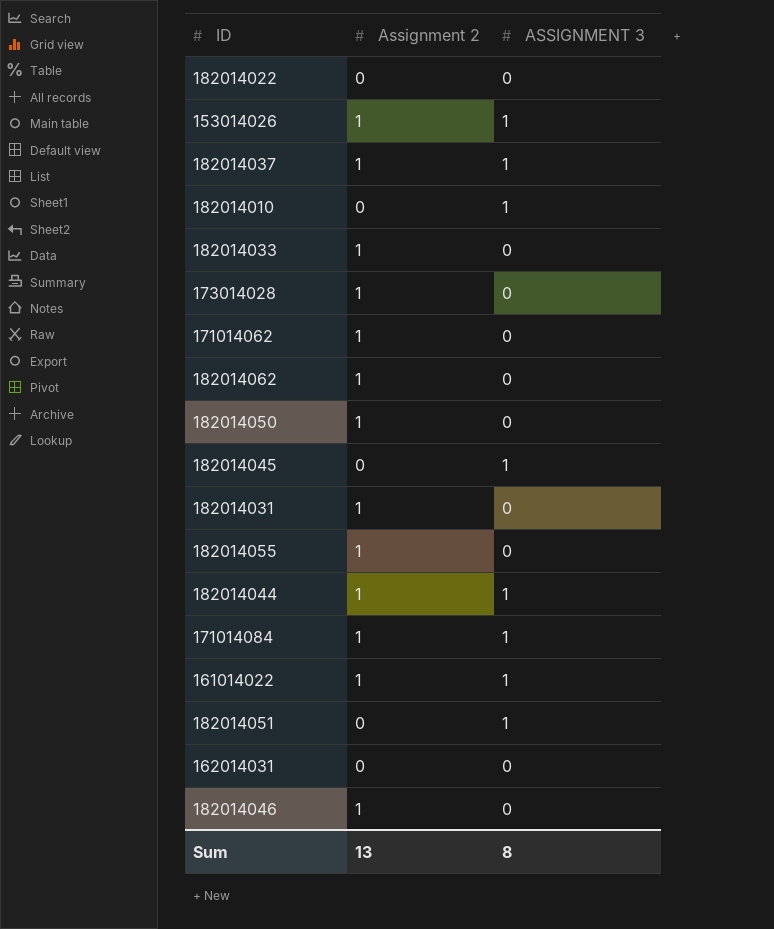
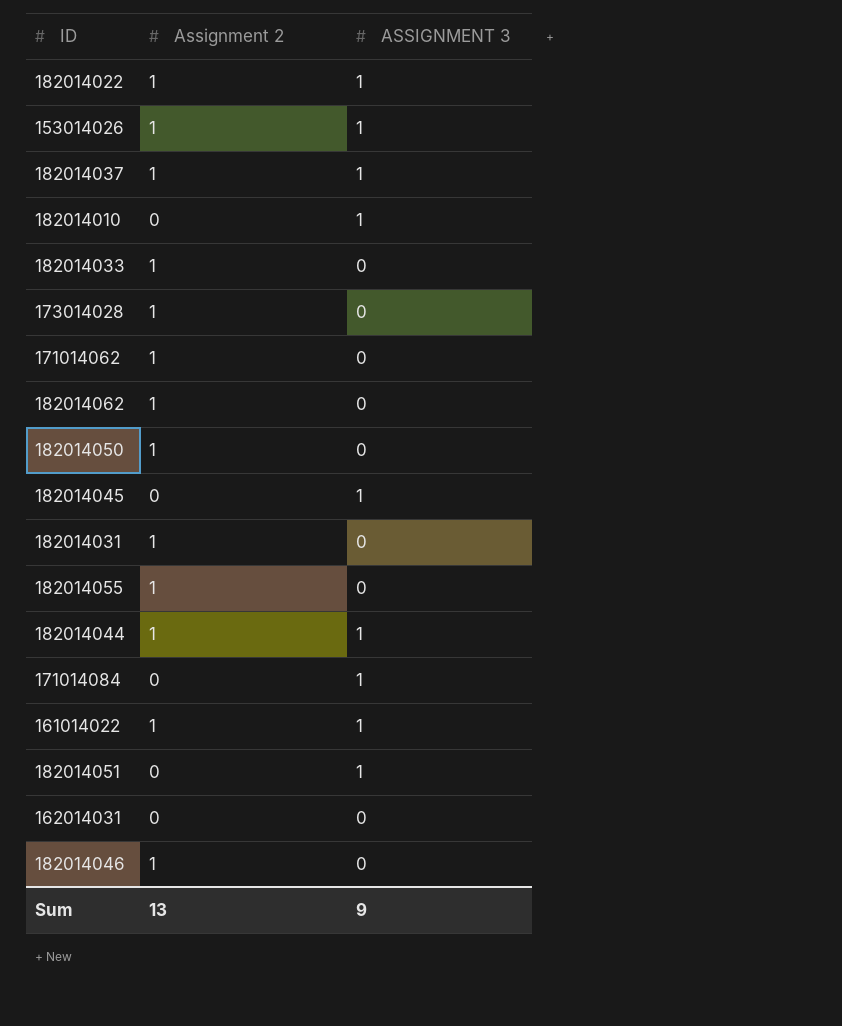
182014022 | Assignment 2: 0 -> 1
182014022 | ASSIGNMENT 3: 0 -> 1
171014084 | Assignment 2: 1 -> 0
Sum | ASSIGNMENT 3: 8 -> 9

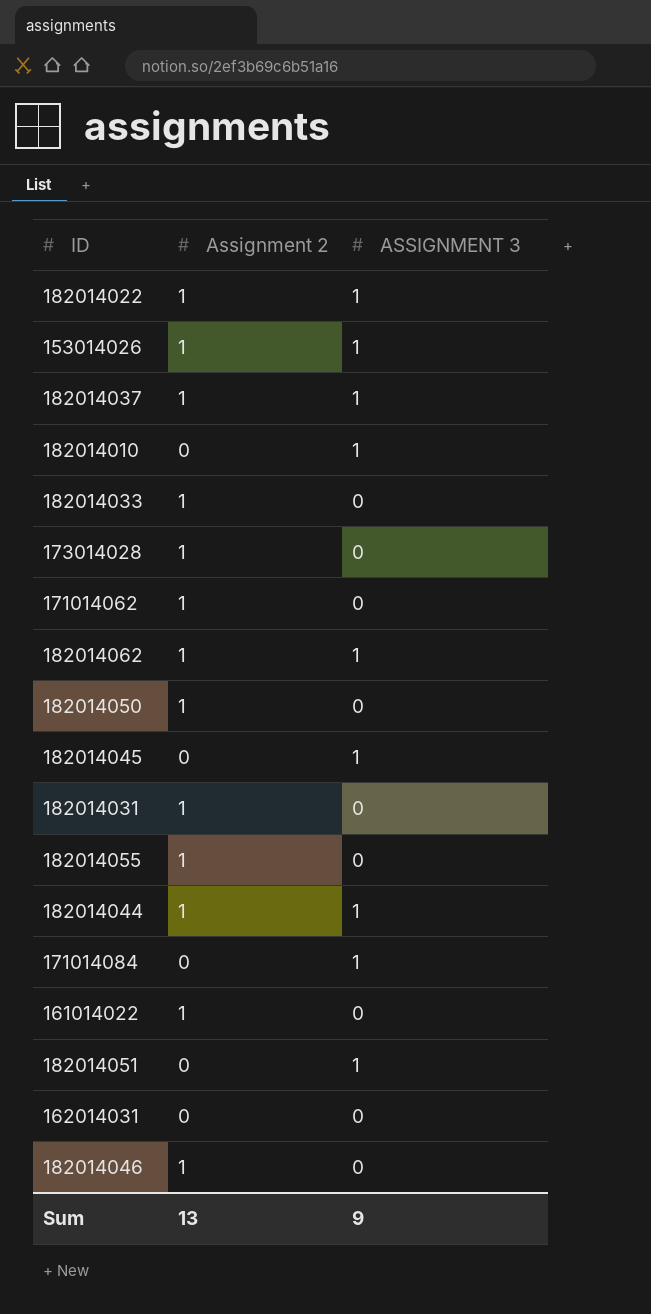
182014062 | ASSIGNMENT 3: 0 -> 1
161014022 | ASSIGNMENT 3: 1 -> 0

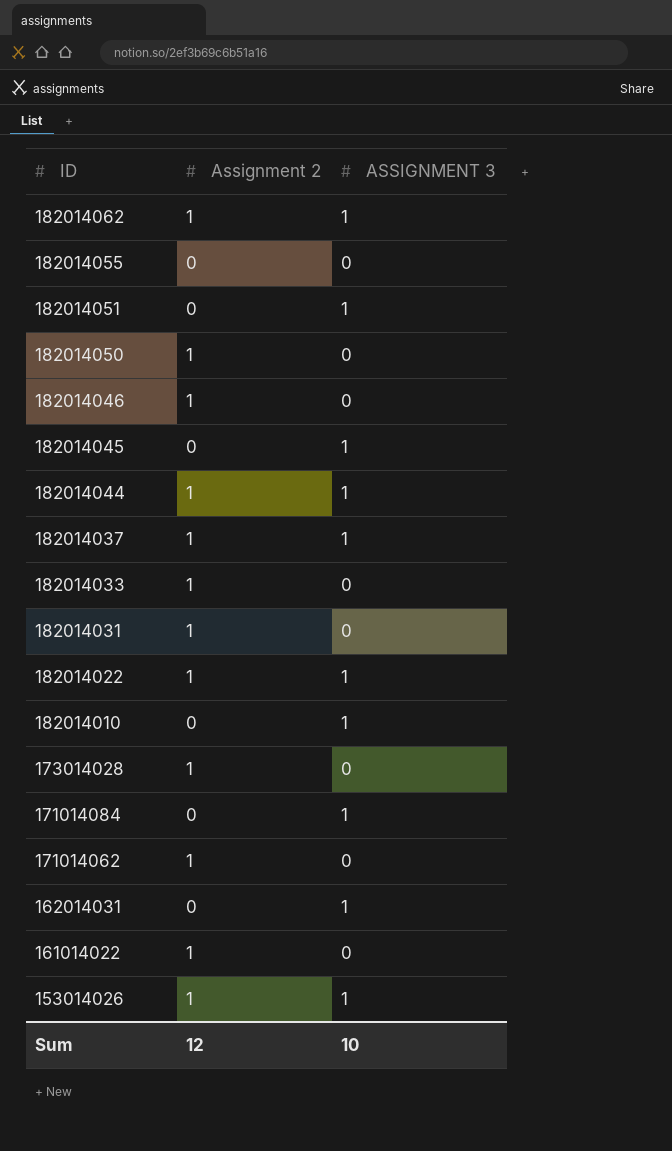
row order: none -> ID descending
182014055 | Assignment 2: 1 -> 0
162014031 | ASSIGNMENT 3: 0 -> 1
Sum | Assignment 2: 13 -> 12
Sum | ASSIGNMENT 3: 9 -> 10

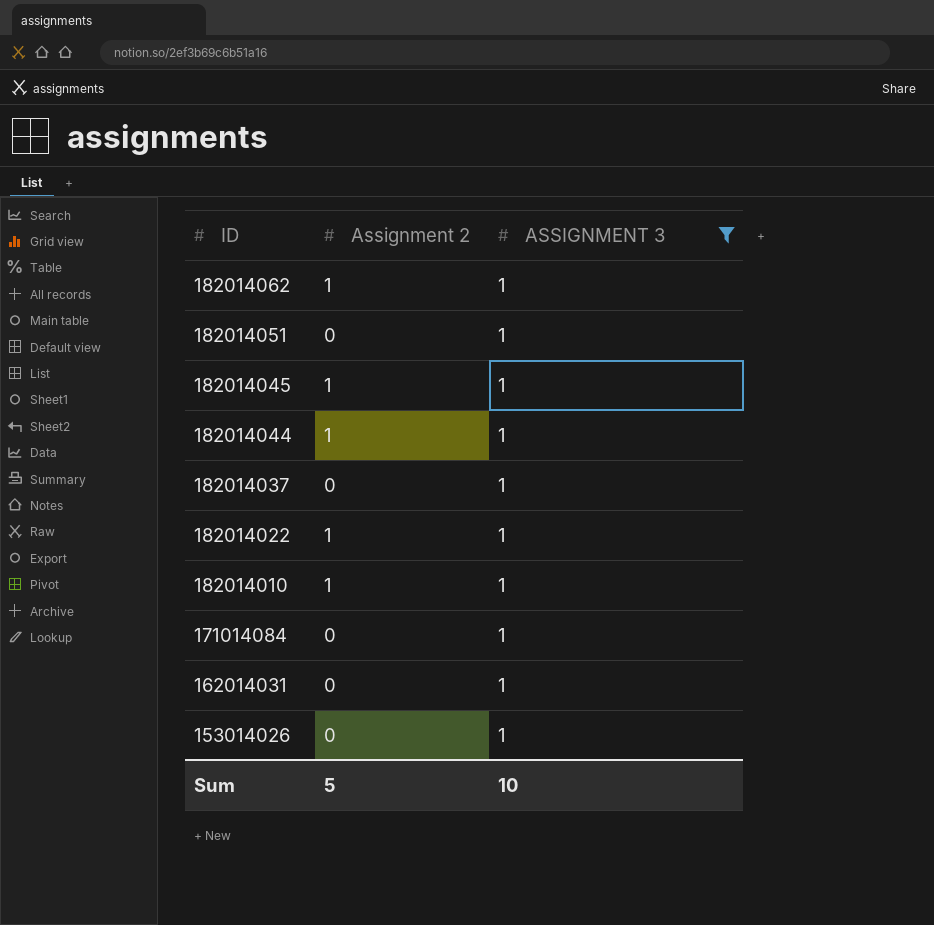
filter: none -> ASSIGNMENT 3 = 1
182014045 | Assignment 2: 0 -> 1
182014037 | Assignment 2: 1 -> 0
182014010 | Assignment 2: 0 -> 1
153014026 | Assignment 2: 1 -> 0
Sum | Assignment 2: 12 -> 5

